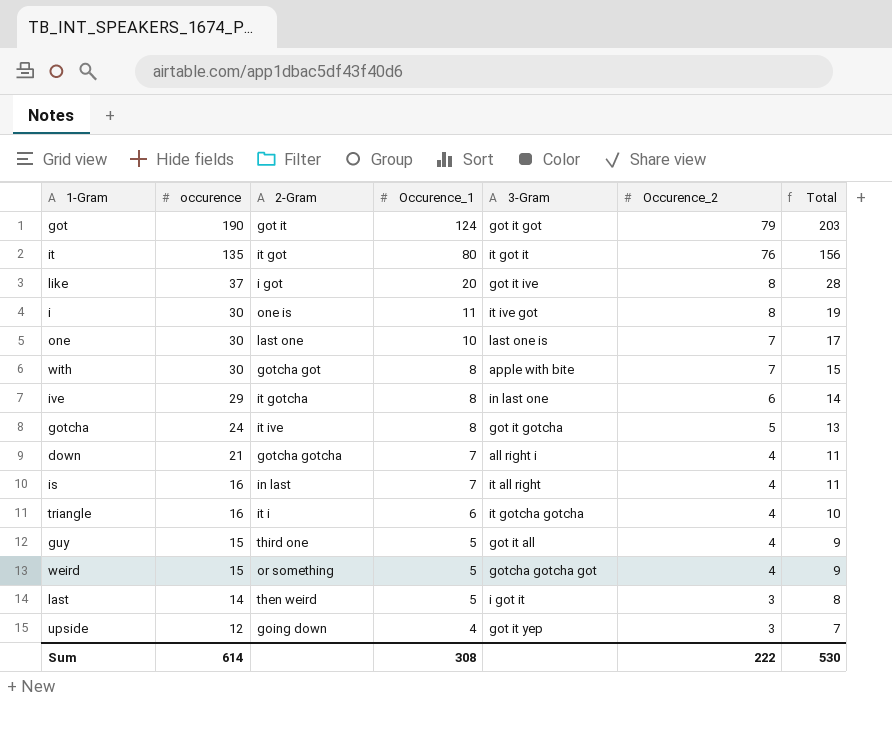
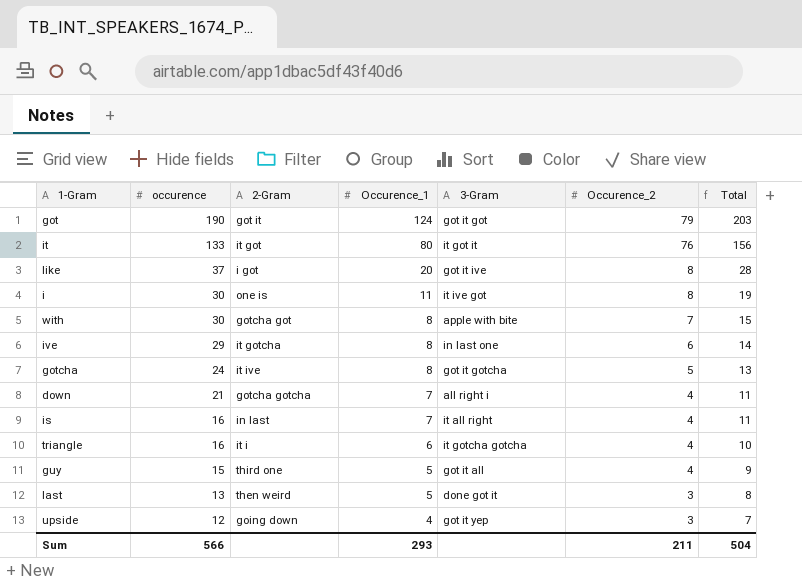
row one: 30 | last one | 10 | last one is | 7 | 17 -> none
row weird: 15 | or something | 5 | gotcha gotcha got | 4 | 9 -> none
it | occurence: 135 -> 133
last | occurence: 14 -> 13
last | 3-Gram: i got it -> done got it
Sum | occurence: 614 -> 566
Sum | Occurence_1: 308 -> 293
Sum | Occurence_2: 222 -> 211
Sum | Total: 530 -> 504

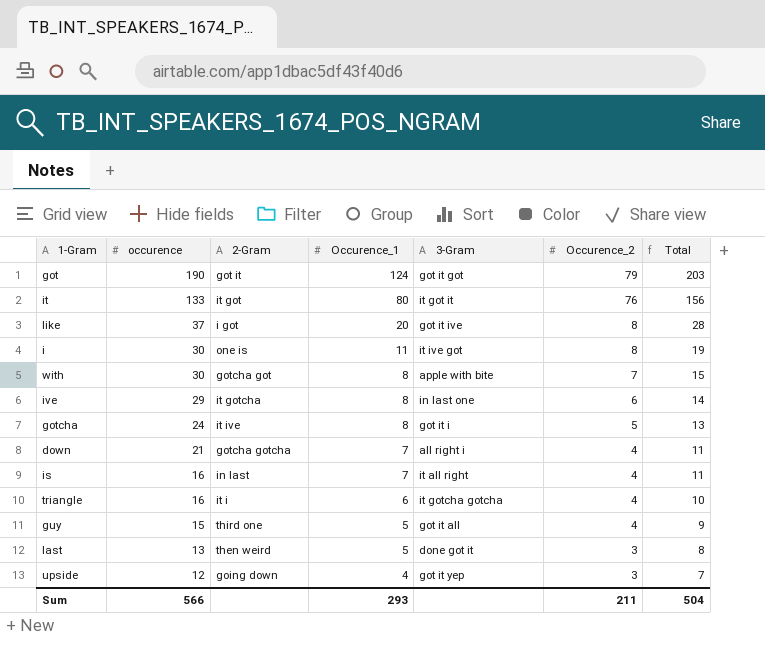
gotcha | 3-Gram: got it gotcha -> got it i

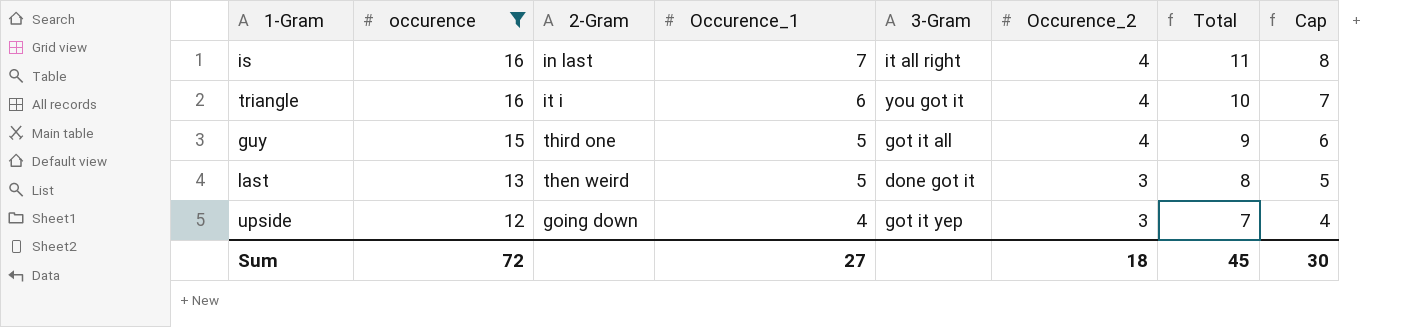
filter: none -> occurence <= 16
column Cap | formula: none -> [Total] - 3
triangle | 3-Gram: it gotcha gotcha -> you got it
Sum | occurence: 566 -> 72
Sum | Occurence_1: 293 -> 27
Sum | Occurence_2: 211 -> 18
Sum | Total: 504 -> 45

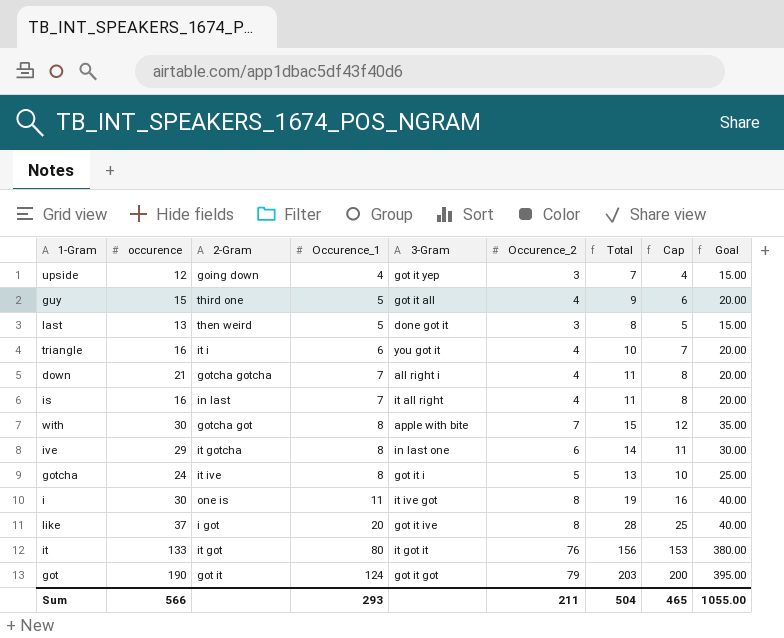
filter: occurence <= 16 -> none
row order: occurence descending -> Occurence_1 ascending
column Goal | formula: none -> [Occurence_2] * 5
Sum | occurence: 72 -> 566
Sum | Occurence_1: 27 -> 293
Sum | Occurence_2: 18 -> 211
Sum | Total: 45 -> 504
Sum | Cap: 30 -> 465

